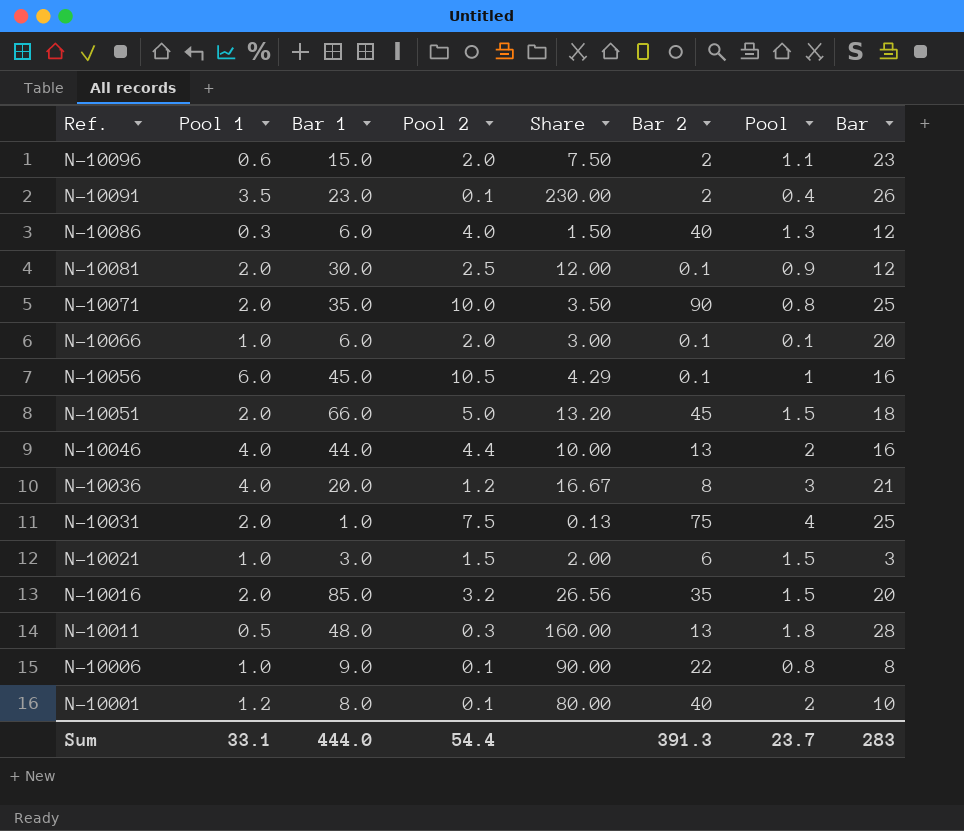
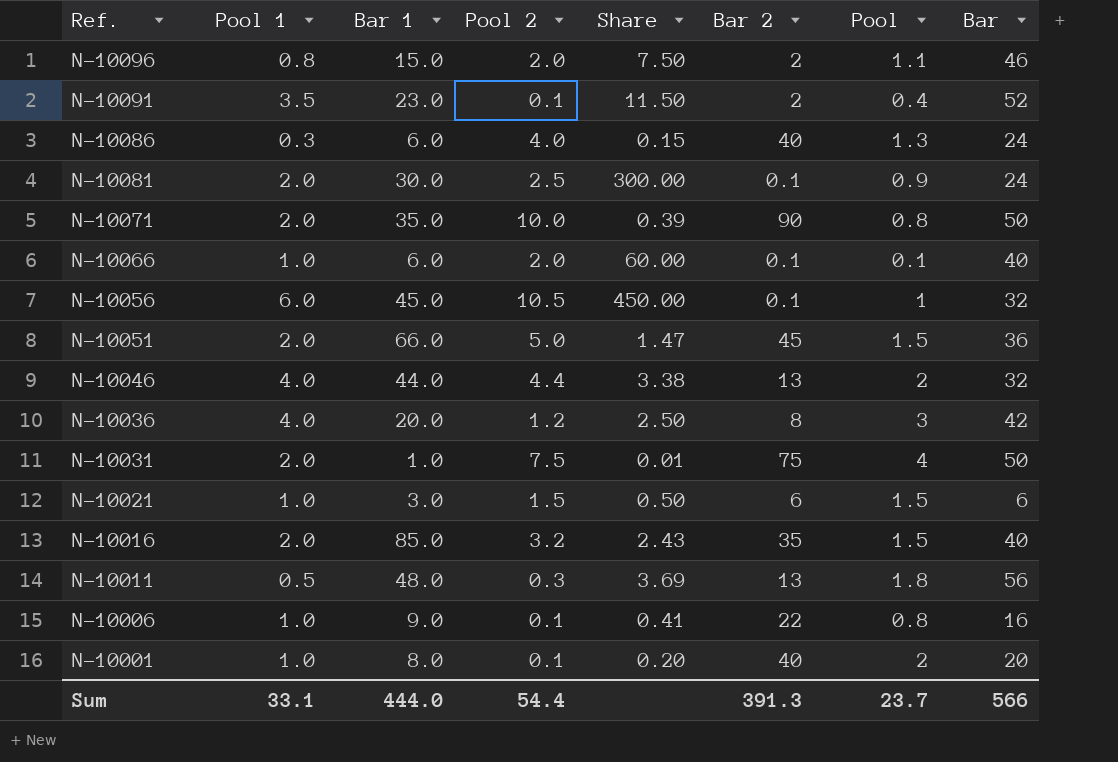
column Share | formula: [Bar 1] / [Pool 2] -> [Bar 1] / [Bar 2]
N-10096 | Pool 1: 0.6 -> 0.8
N-10096 | Bar: 23 -> 46
N-10091 | Bar: 26 -> 52
N-10086 | Bar: 12 -> 24
N-10081 | Bar: 12 -> 24
N-10071 | Bar: 25 -> 50
N-10066 | Bar: 20 -> 40
N-10056 | Bar: 16 -> 32
N-10051 | Bar: 18 -> 36
N-10046 | Bar: 16 -> 32
N-10036 | Bar: 21 -> 42
N-10031 | Bar: 25 -> 50
N-10021 | Bar: 3 -> 6
N-10016 | Bar: 20 -> 40
N-10011 | Bar: 28 -> 56
N-10006 | Bar: 8 -> 16
N-10001 | Pool 1: 1.2 -> 1.0
N-10001 | Bar: 10 -> 20
Sum | Bar: 283 -> 566

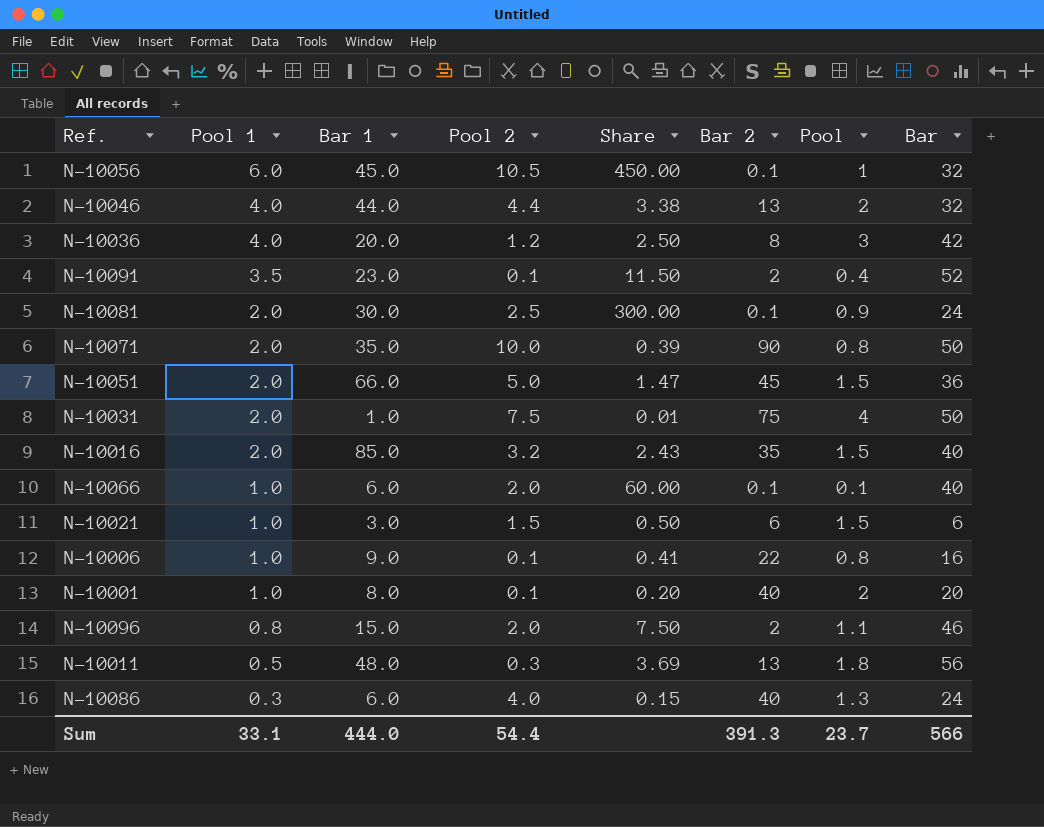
row order: Ref. descending -> Pool 1 descending

